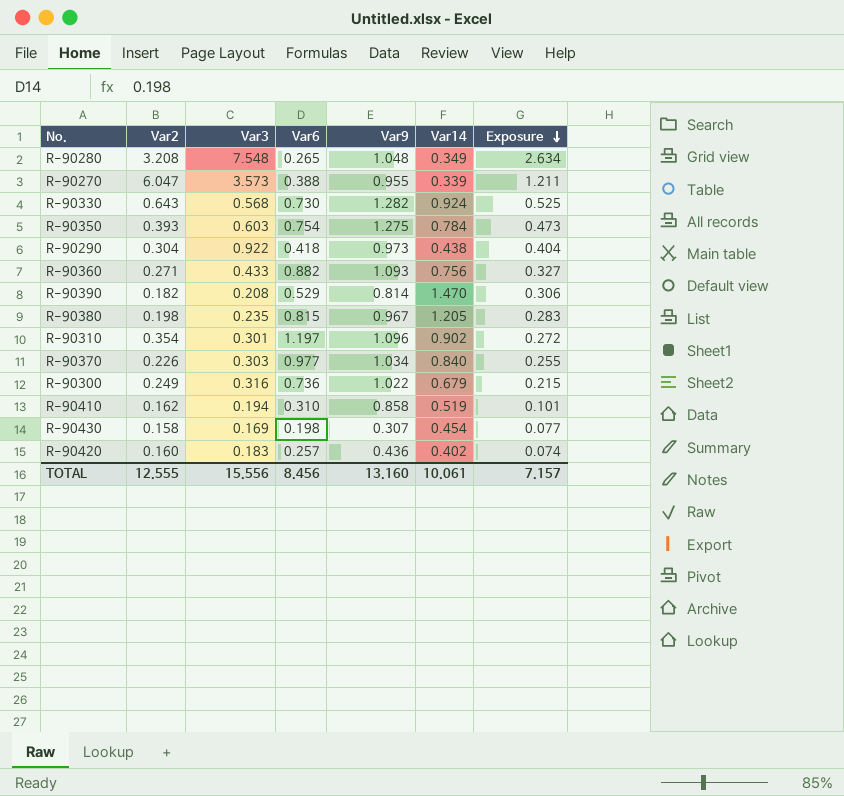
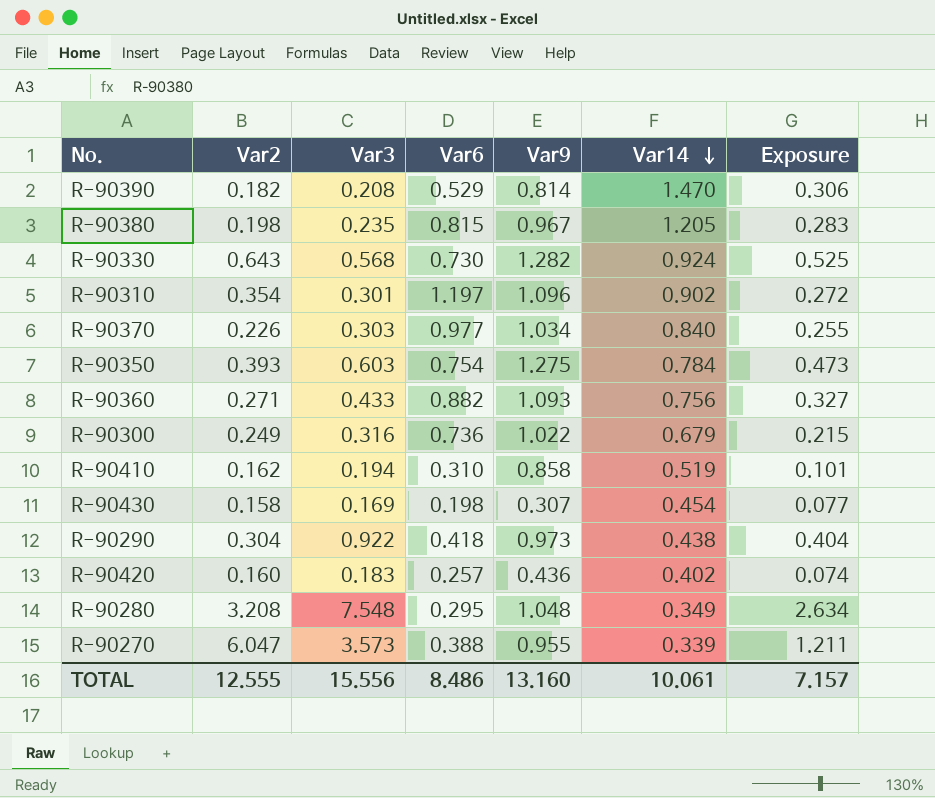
row order: Exposure descending -> Var14 descending
R-90280 | Var6: 0.265 -> 0.295
TOTAL | Var6: 8.456 -> 8.486

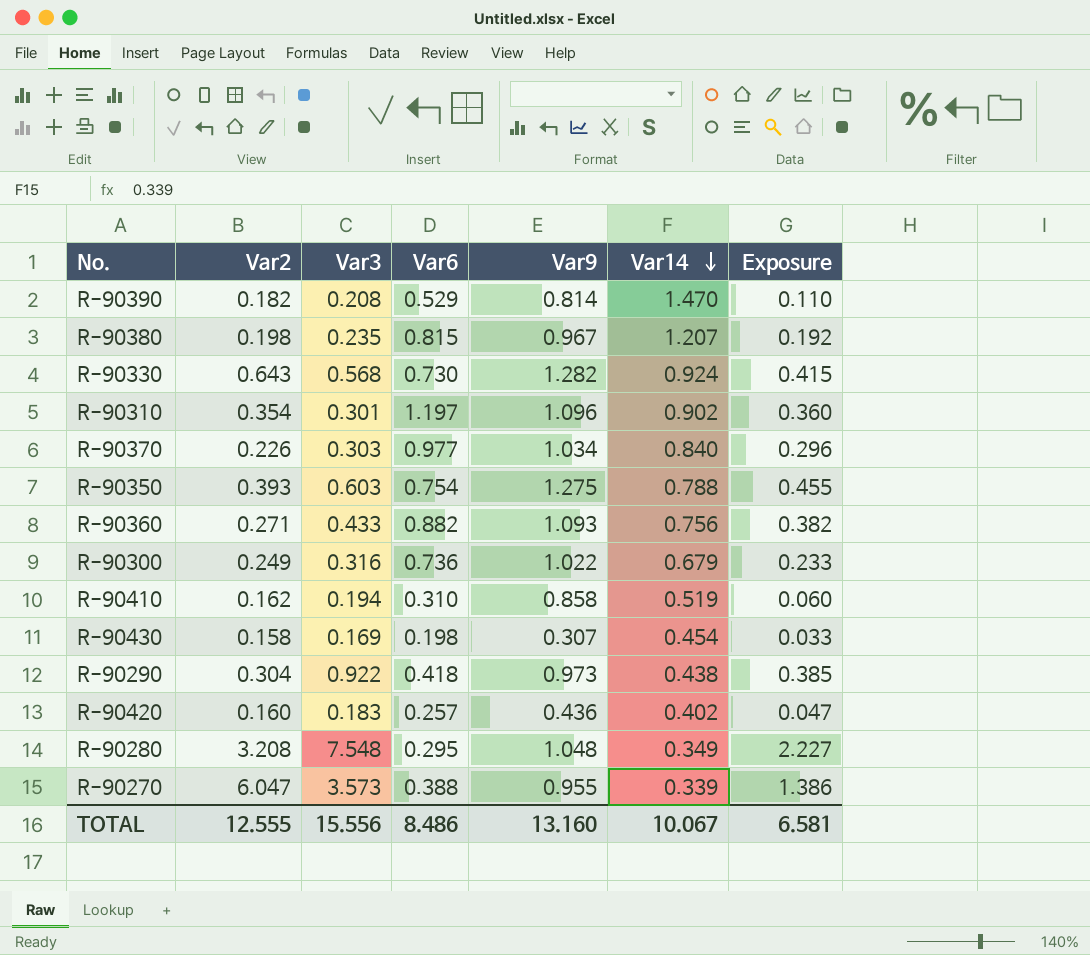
column Exposure | formula: [Var3] * [Var14] -> [Var3] * [Var6]
R-90380 | Var14: 1.205 -> 1.207
R-90350 | Var14: 0.784 -> 0.788
TOTAL | Var14: 10.061 -> 10.067
TOTAL | Exposure: 7.157 -> 6.581

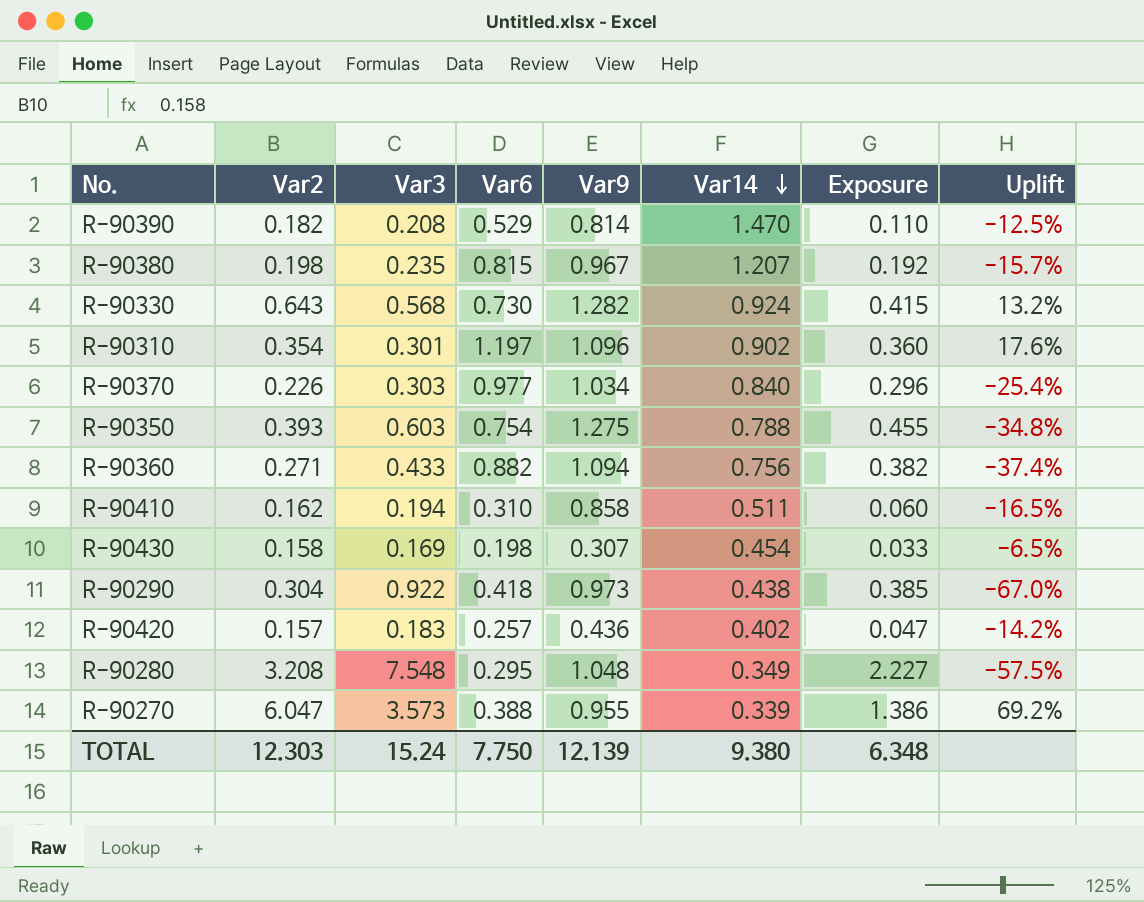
column Uplift | formula: none -> ([Var2] - [Var3]) / [Var3]
row R-90300: 0.249 | 0.316 | 0.736 | 1.022 | 0.679 | 0.233 -> none
R-90360 | Var9: 1.093 -> 1.094
R-90410 | Var14: 0.519 -> 0.511
R-90420 | Var2: 0.160 -> 0.157
TOTAL | Var2: 12.555 -> 12.303
TOTAL | Var3: 15.556 -> 15.24
TOTAL | Var6: 8.486 -> 7.750
TOTAL | Var9: 13.160 -> 12.139
TOTAL | Var14: 10.067 -> 9.380
TOTAL | Exposure: 6.581 -> 6.348

